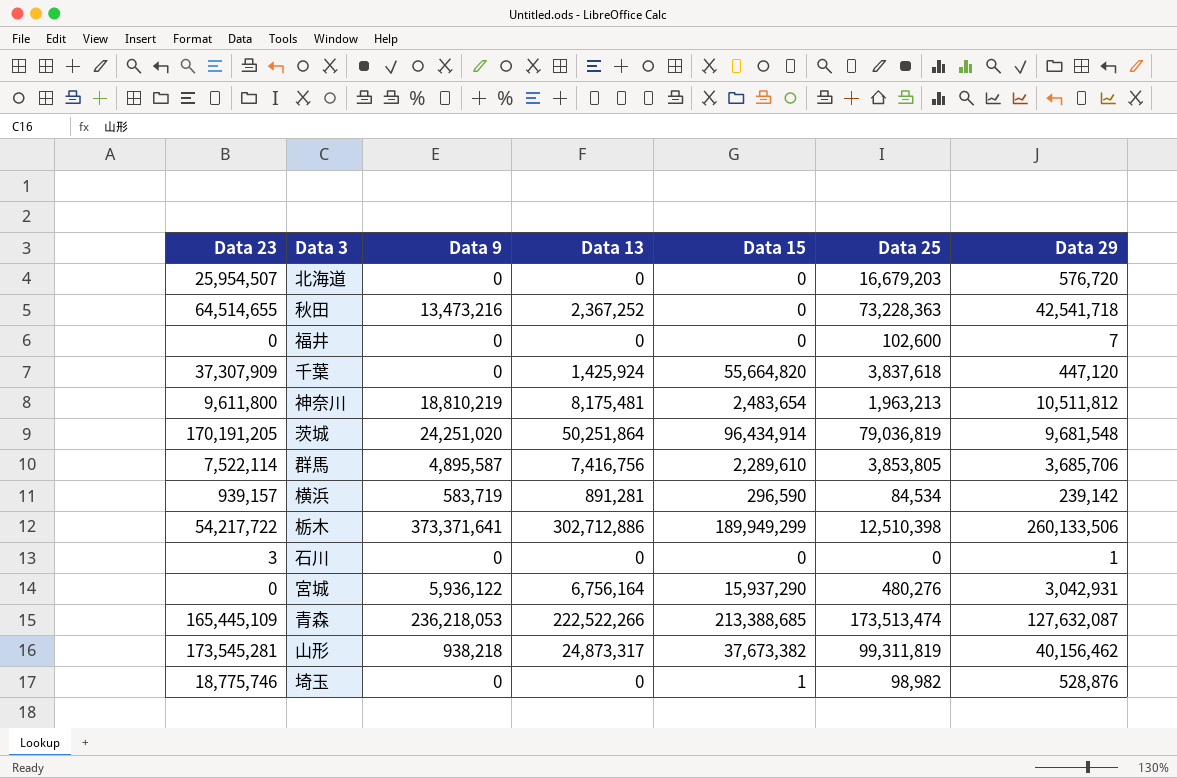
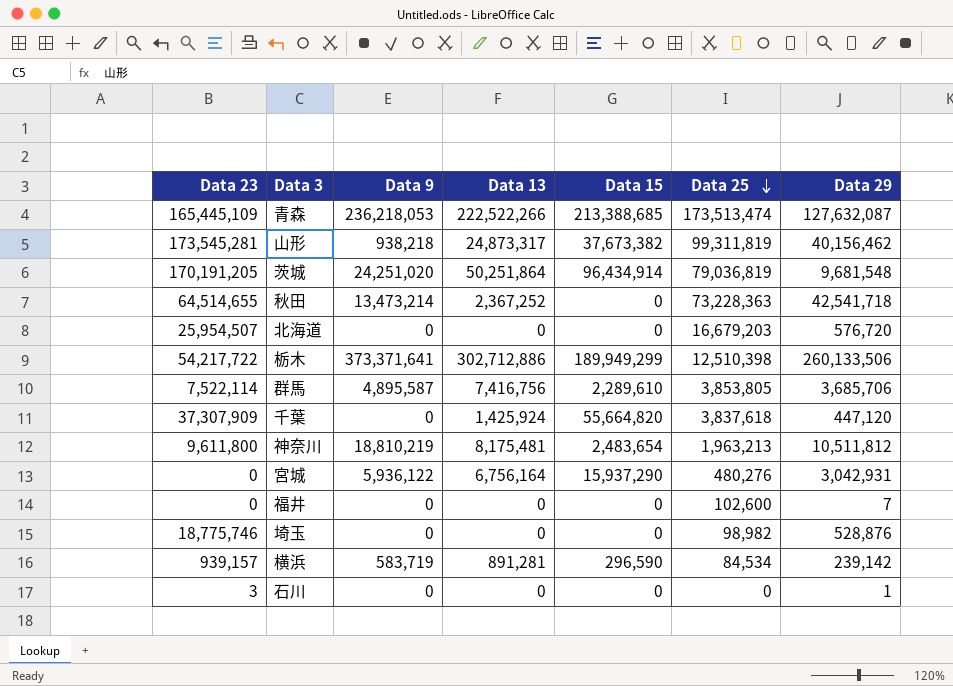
row order: none -> Data 25 descending
秋田 | Data 9: 13,473,216 -> 13,473,214
埼玉 | Data 15: 1 -> 0

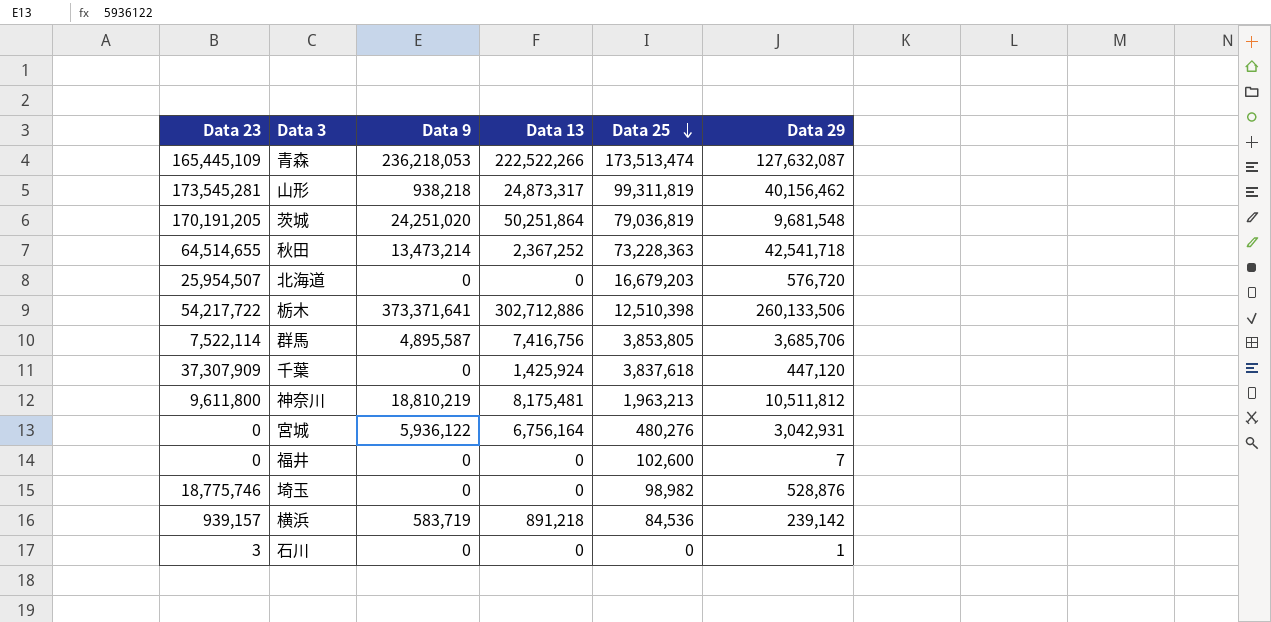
column Data 15 | position: 5 -> none
横浜 | Data 13: 891,281 -> 891,218
横浜 | Data 25: 84,534 -> 84,536

